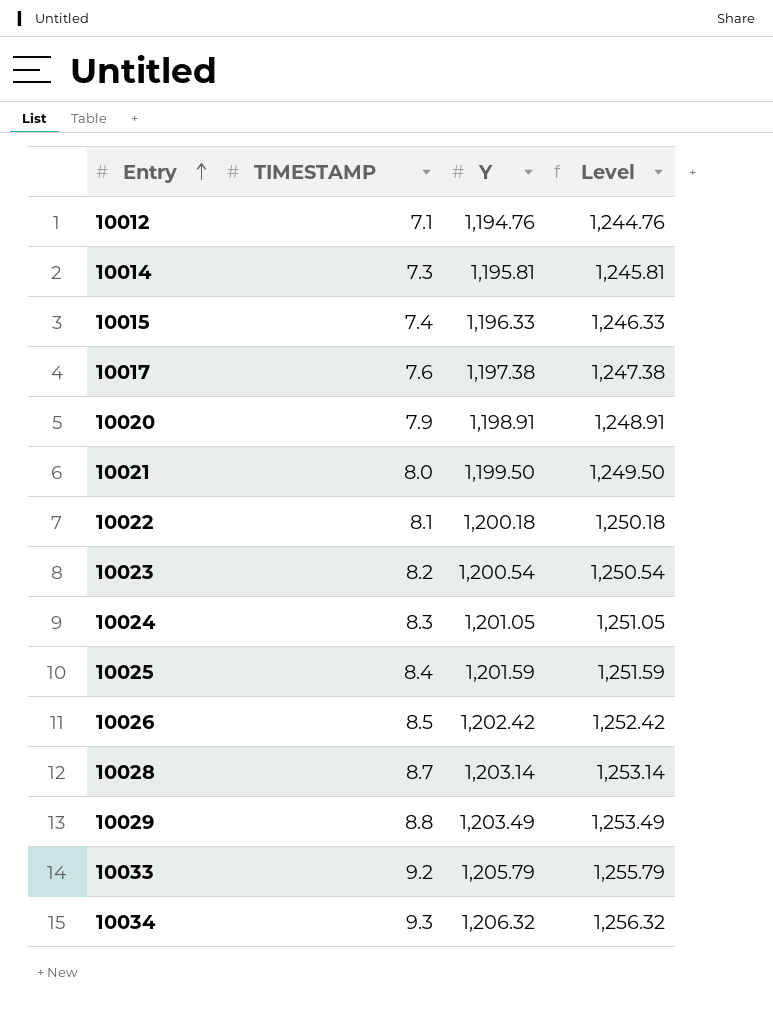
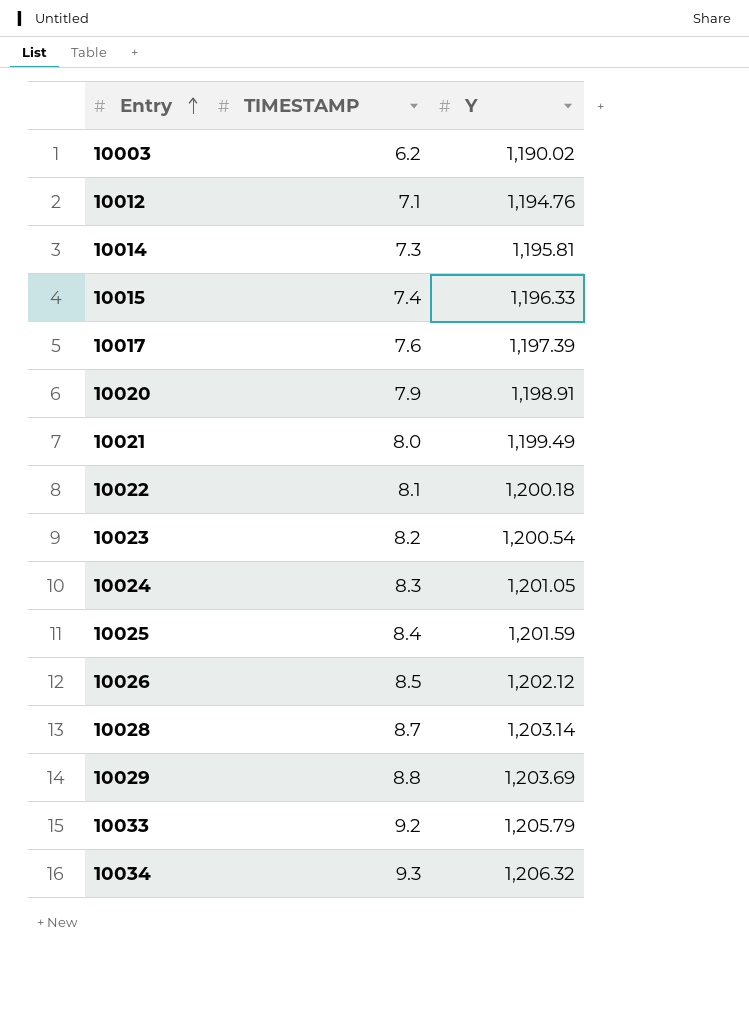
column Level | formula: [Y] + 50 -> none
row 10003: none -> 6.2 | 1,190.02
10017 | Y: 1,197.38 -> 1,197.39
10021 | Y: 1,199.50 -> 1,199.49
10026 | Y: 1,202.42 -> 1,202.12
10029 | Y: 1,203.49 -> 1,203.69

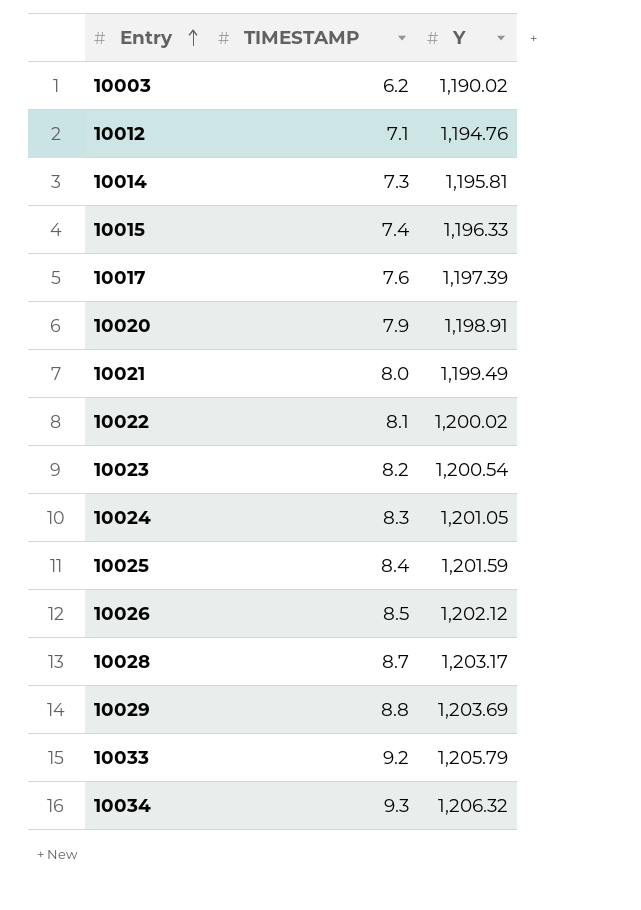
10022 | Y: 1,200.18 -> 1,200.02
10028 | Y: 1,203.14 -> 1,203.17

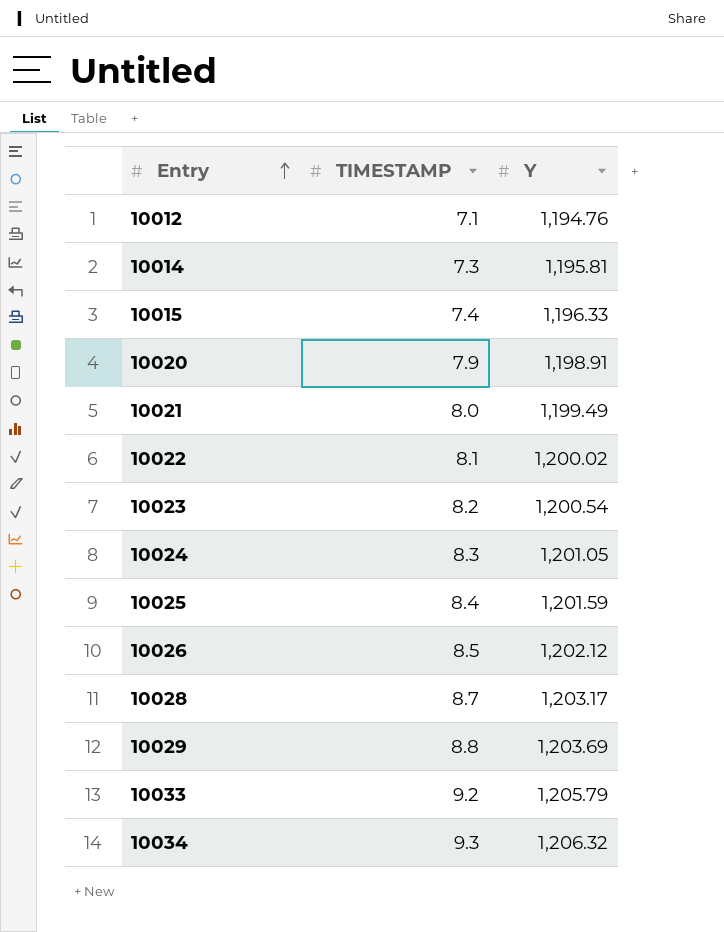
row 10003: 6.2 | 1,190.02 -> none
row 10017: 7.6 | 1,197.39 -> none

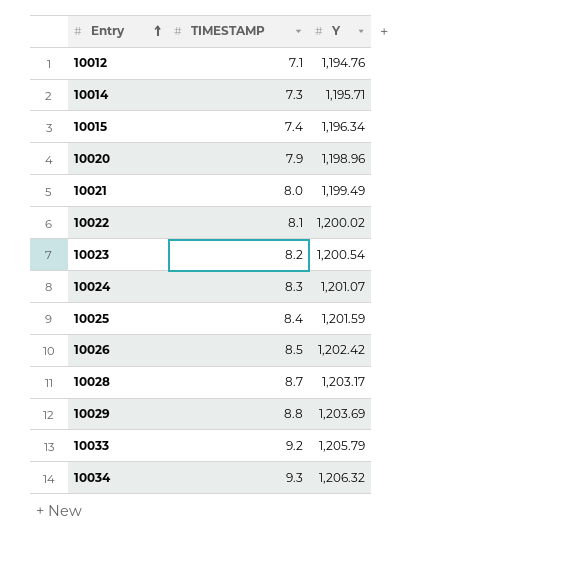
10014 | Y: 1,195.81 -> 1,195.71
10015 | Y: 1,196.33 -> 1,196.34
10020 | Y: 1,198.91 -> 1,198.96
10024 | Y: 1,201.05 -> 1,201.07
10026 | Y: 1,202.12 -> 1,202.42

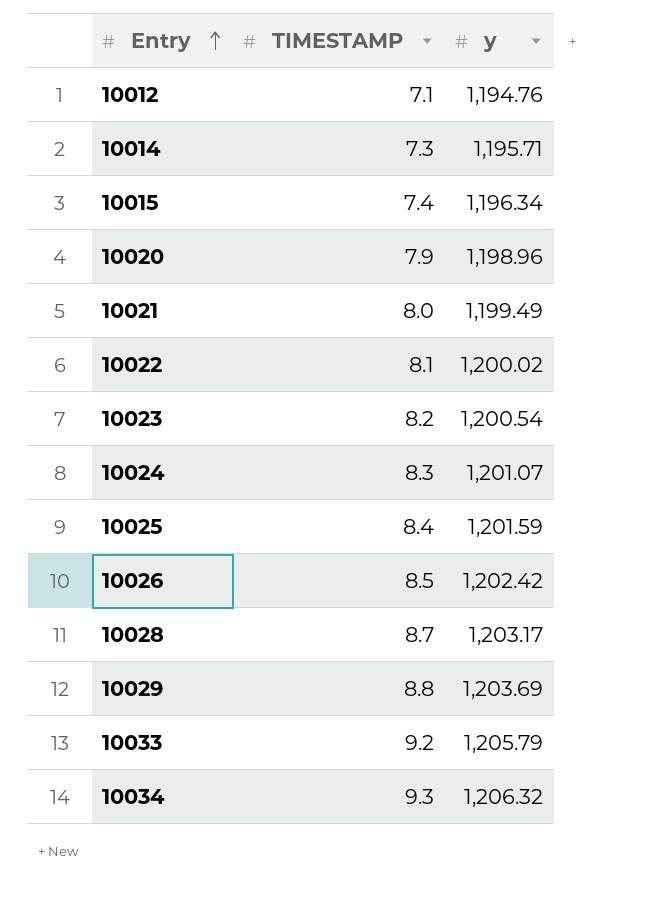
column name: Y -> y

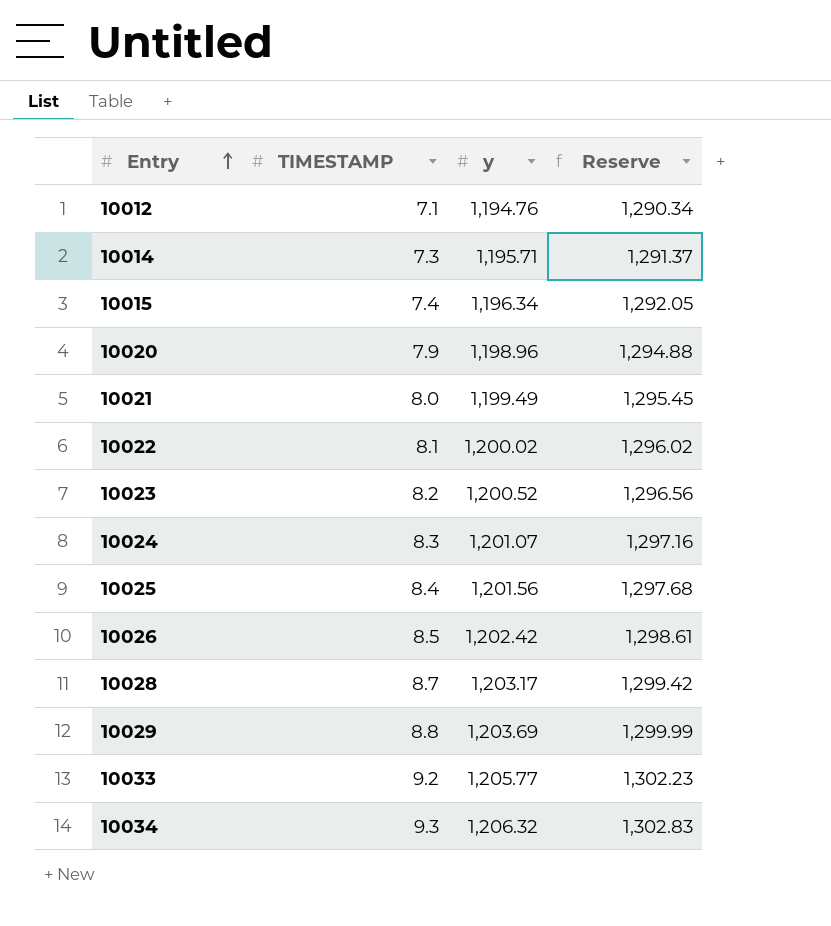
column Reserve | formula: none -> [y] * 1.08
10023 | y: 1,200.54 -> 1,200.52
10025 | y: 1,201.59 -> 1,201.56
10033 | y: 1,205.79 -> 1,205.77

